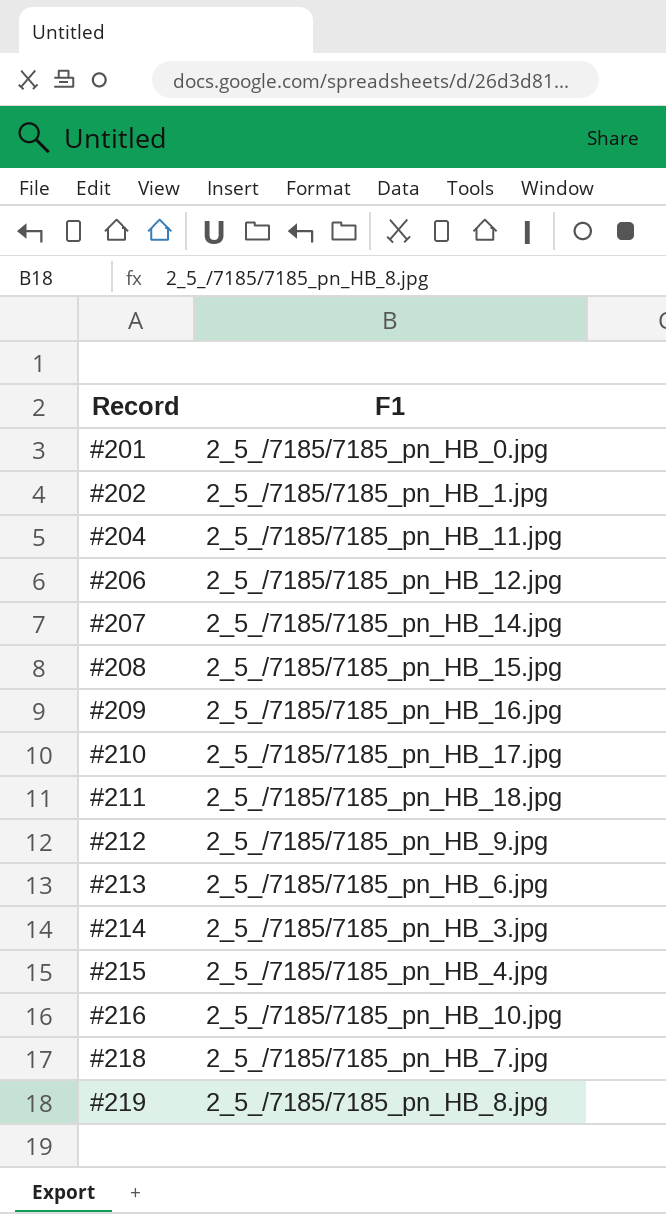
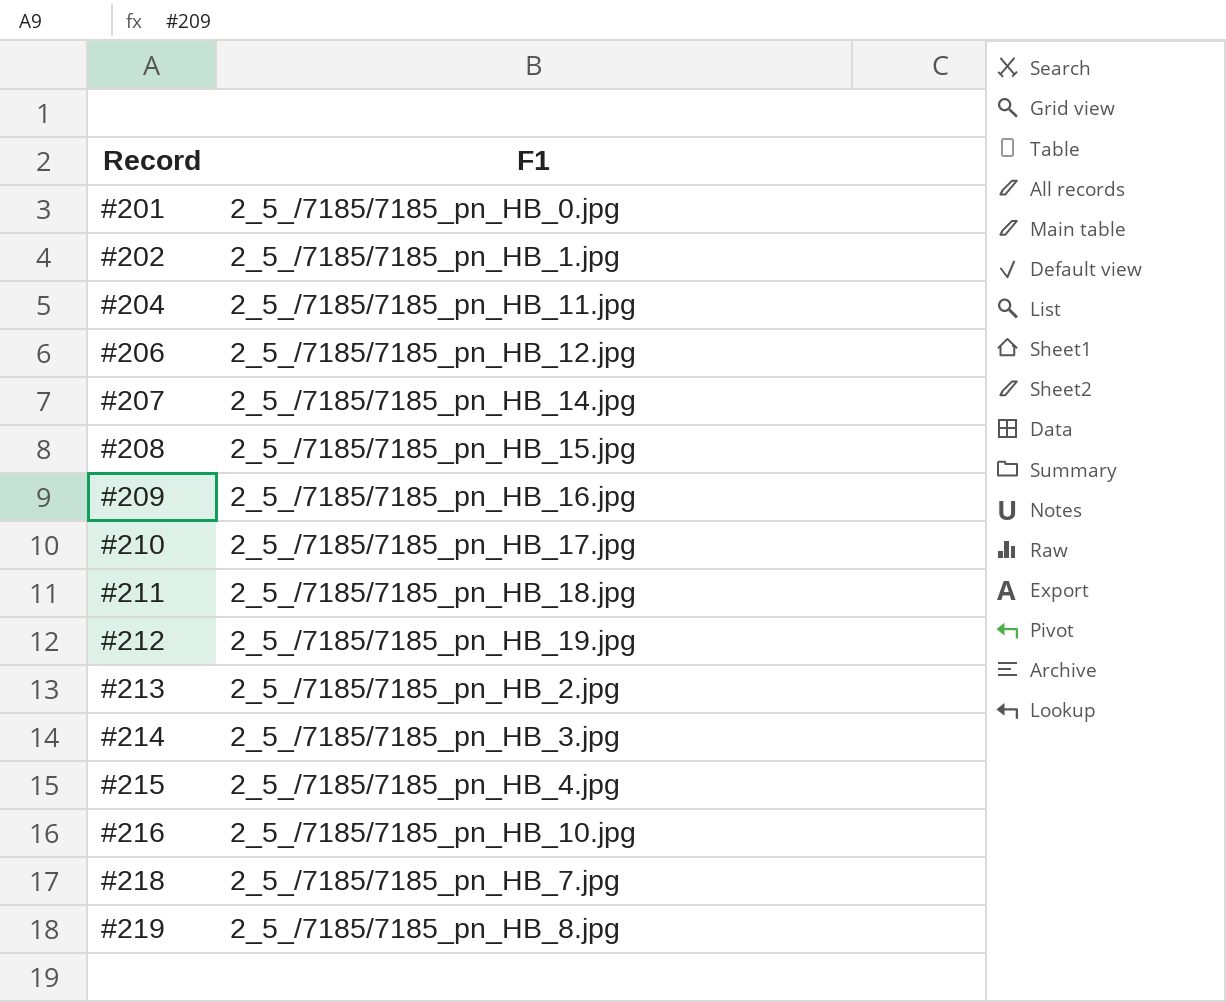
#212 | F1: 2_5_/7185/7185_pn_HB_9.jpg -> 2_5_/7185/7185_pn_HB_19.jpg
#213 | F1: 2_5_/7185/7185_pn_HB_6.jpg -> 2_5_/7185/7185_pn_HB_2.jpg

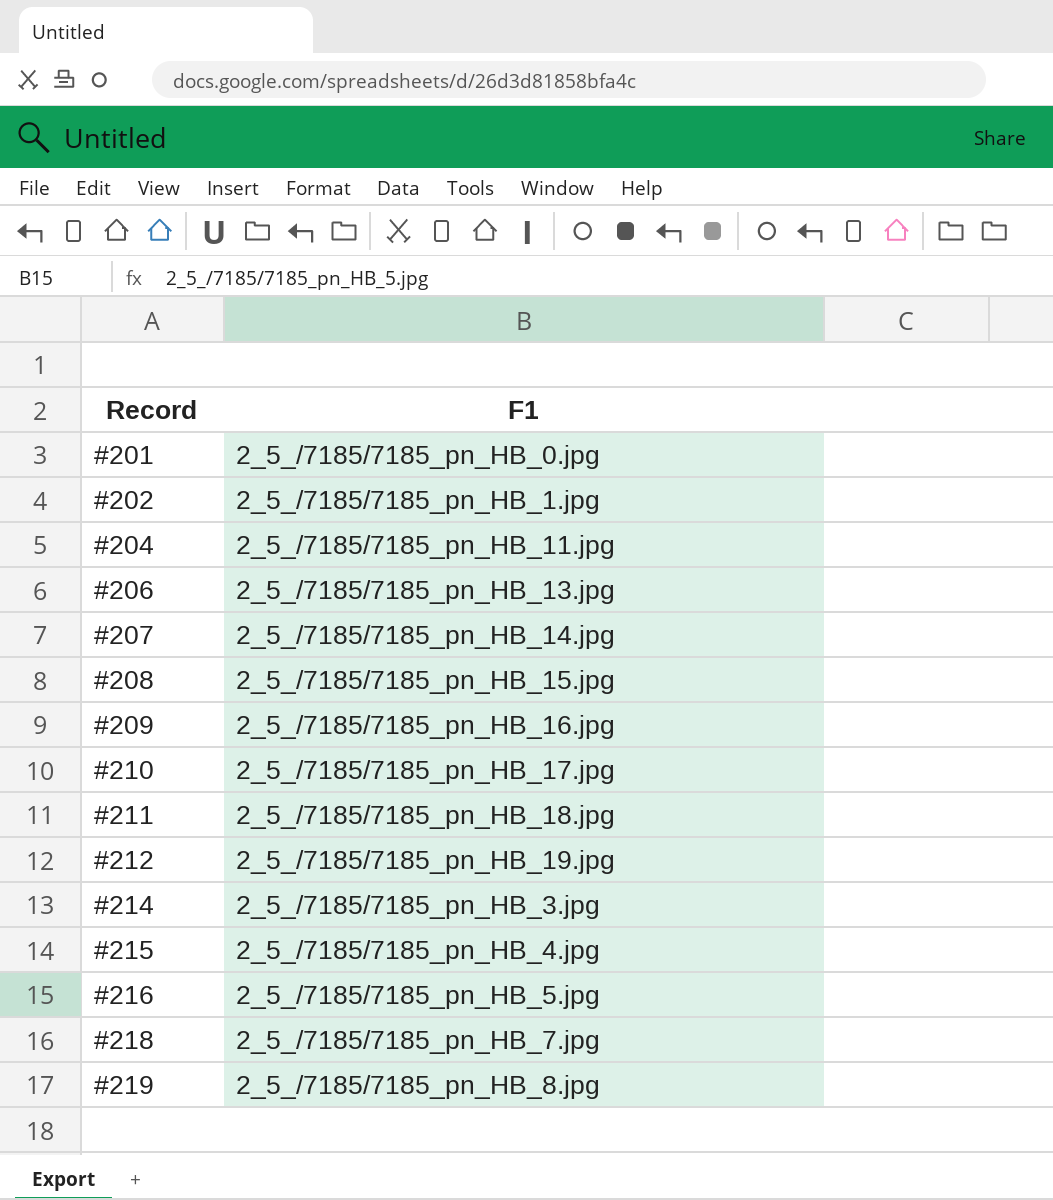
row #213: 2_5_/7185/7185_pn_HB_2.jpg -> none
#206 | F1: 2_5_/7185/7185_pn_HB_12.jpg -> 2_5_/7185/7185_pn_HB_13.jpg
#216 | F1: 2_5_/7185/7185_pn_HB_10.jpg -> 2_5_/7185/7185_pn_HB_5.jpg

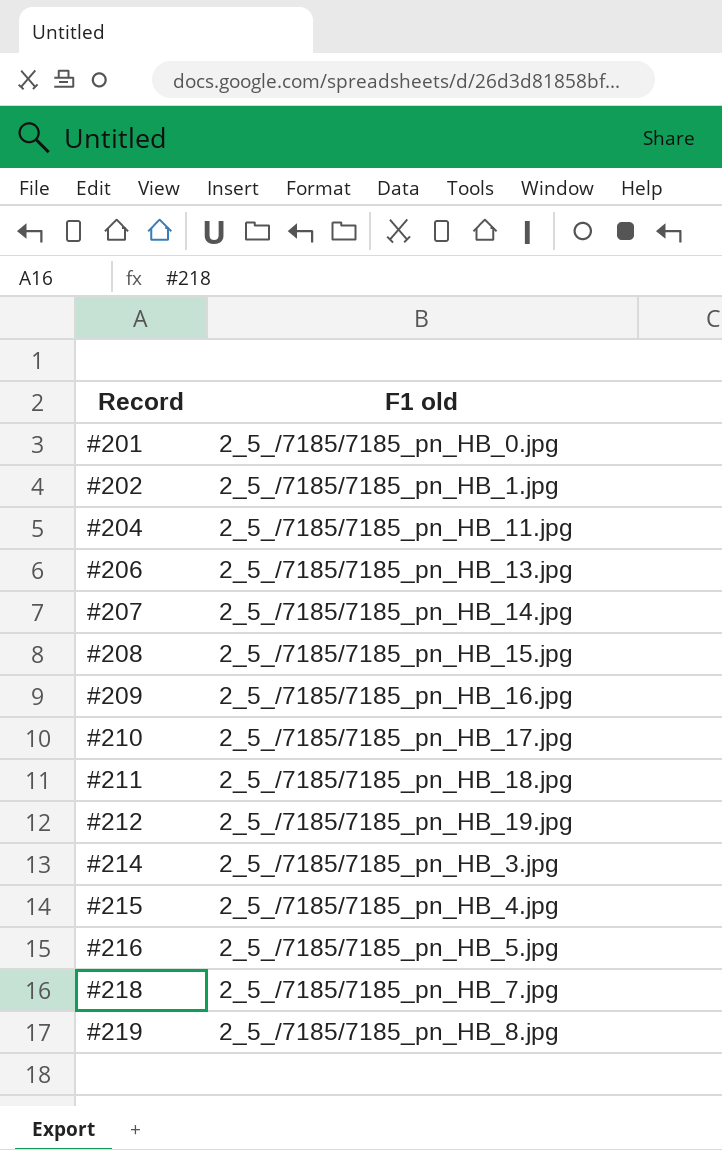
column name: F1 -> F1 old

